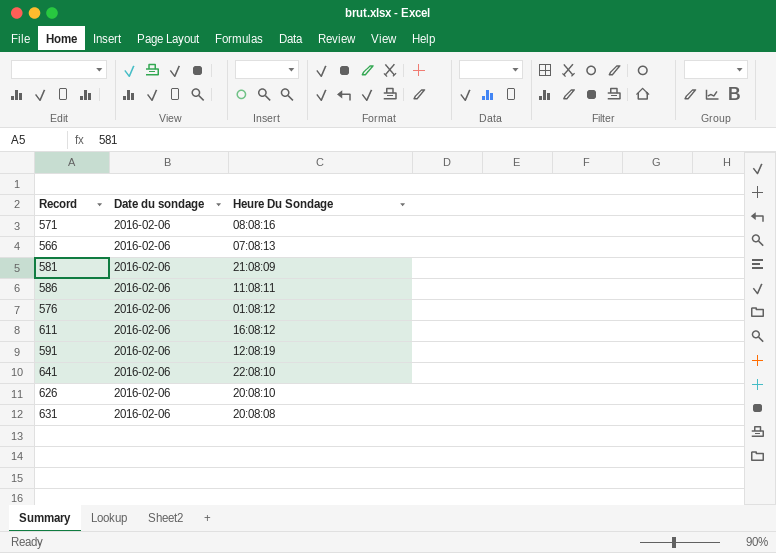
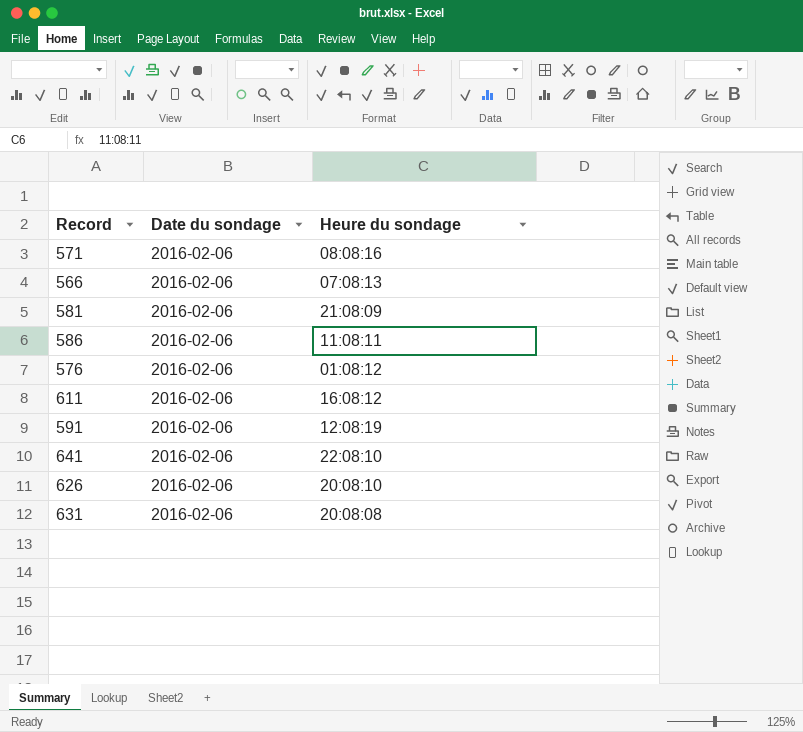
column name: Heure Du Sondage -> Heure du sondage

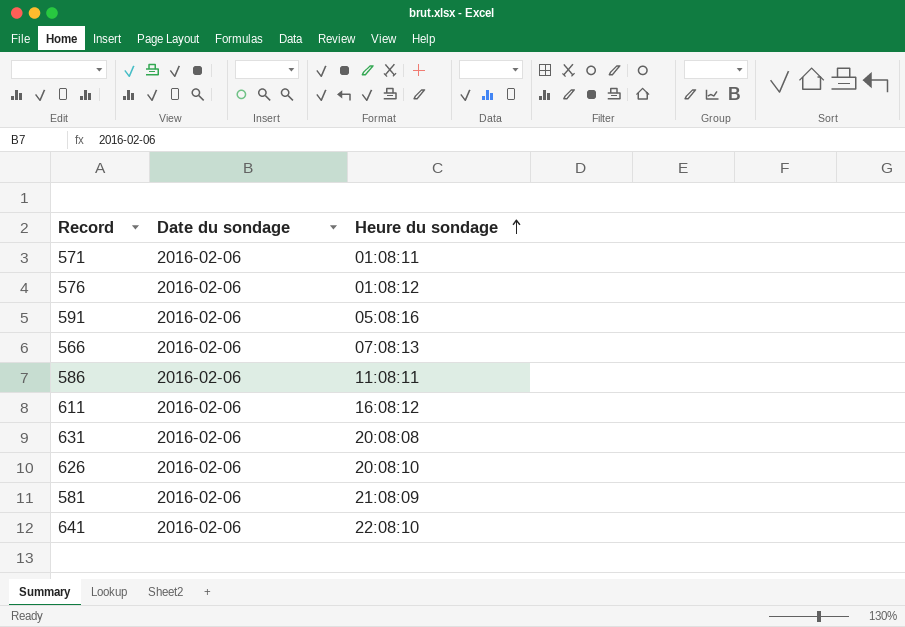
row order: none -> Heure du sondage ascending
571 | Heure du sondage: 08:08:16 -> 01:08:11
591 | Heure du sondage: 12:08:19 -> 05:08:16

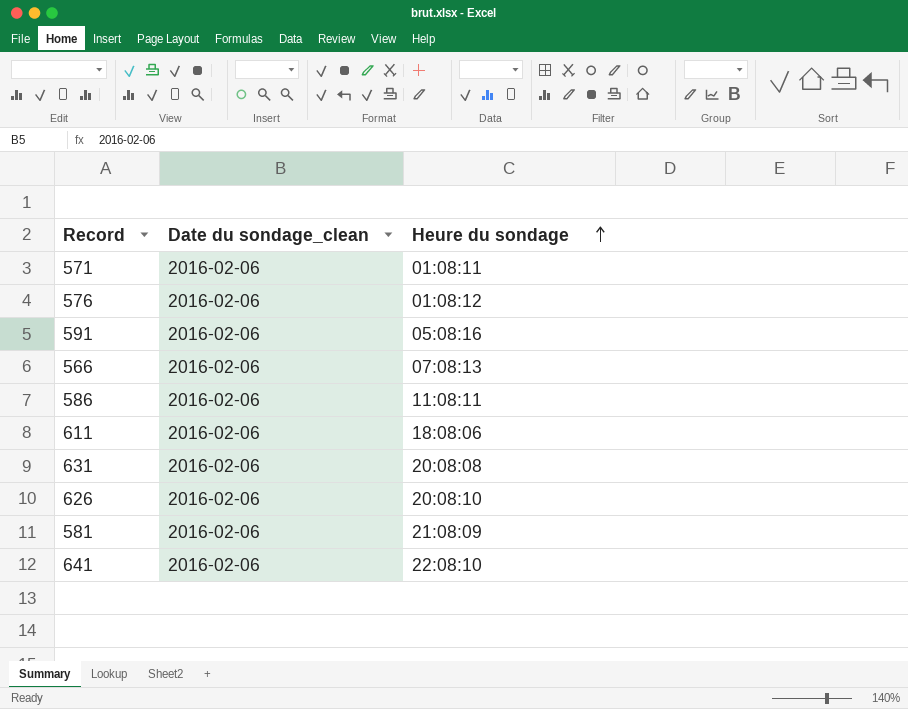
column name: Date du sondage -> Date du sondage_clean
611 | Heure du sondage: 16:08:12 -> 18:08:06

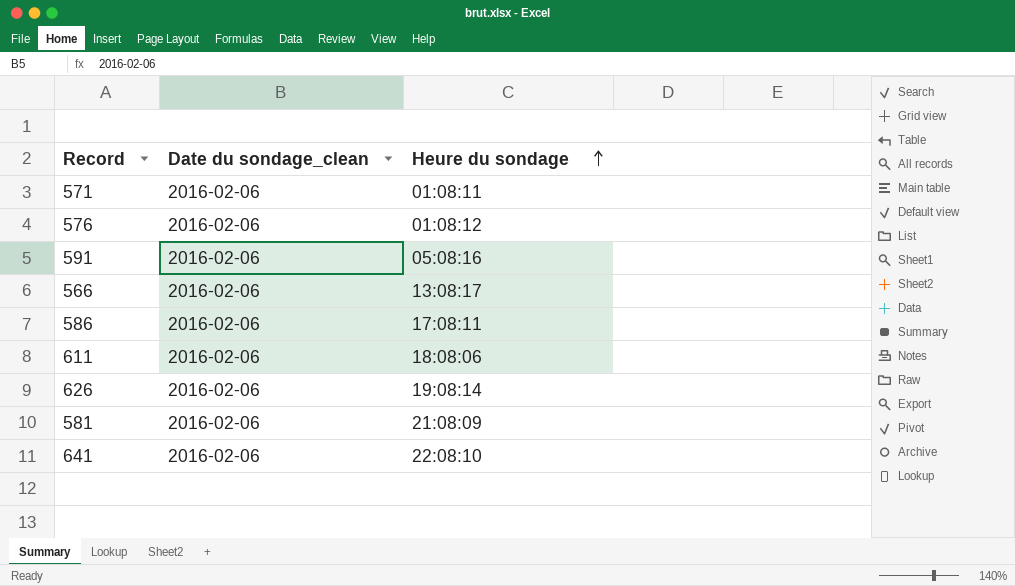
row 631: 2016-02-06 | 20:08:08 -> none
566 | Heure du sondage: 07:08:13 -> 13:08:17
586 | Heure du sondage: 11:08:11 -> 17:08:11
626 | Heure du sondage: 20:08:10 -> 19:08:14

